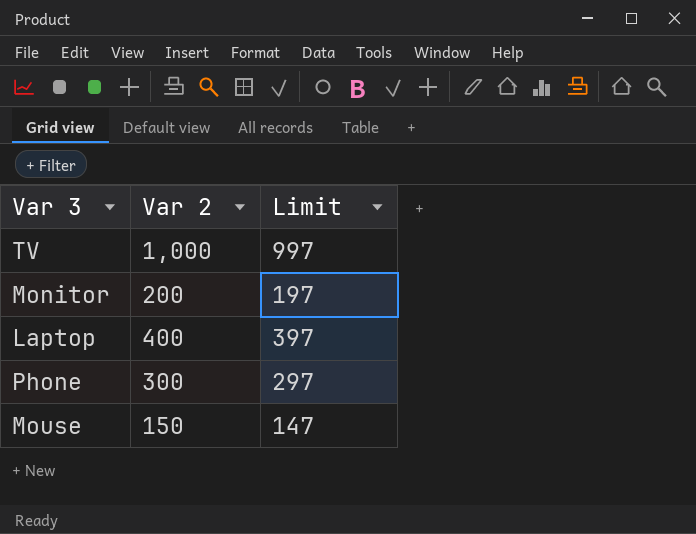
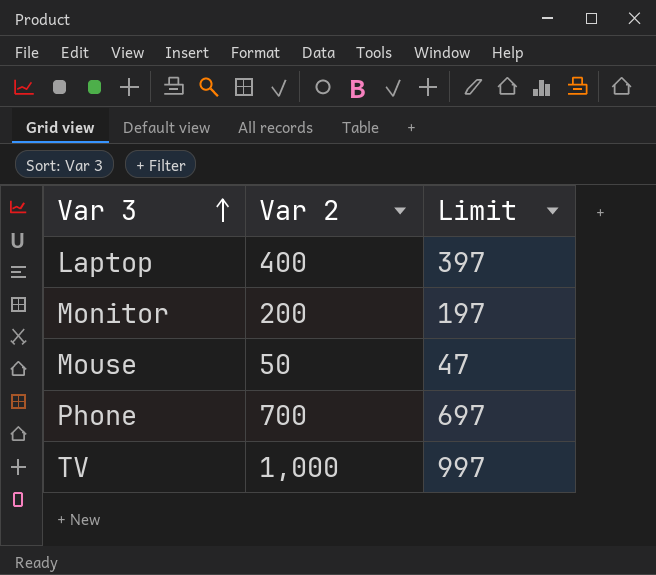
row order: none -> Var 3 ascending
Mouse | Var 2: 150 -> 50
Mouse | Limit: 147 -> 47
Phone | Var 2: 300 -> 700
Phone | Limit: 297 -> 697

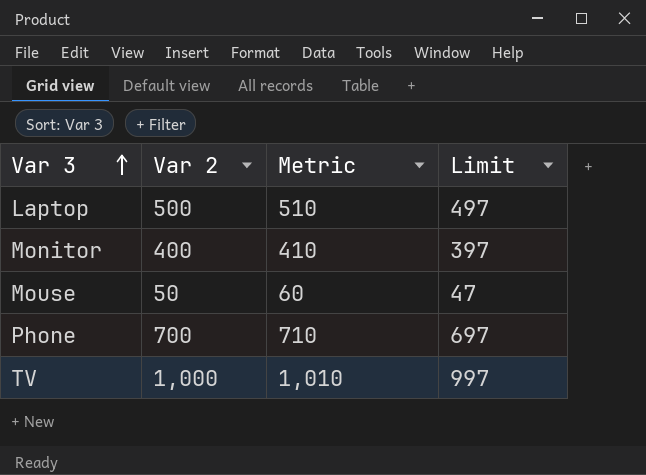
column Metric | formula: none -> [Var 2] + 10
Laptop | Var 2: 400 -> 500
Laptop | Limit: 397 -> 497
Monitor | Var 2: 200 -> 400
Monitor | Limit: 197 -> 397

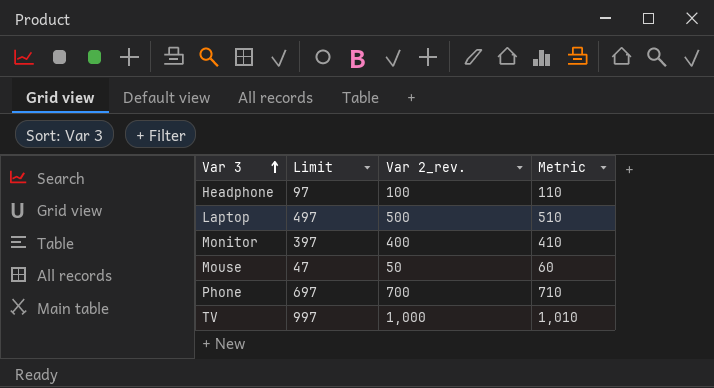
column Limit | position: 4 -> 2
column name: Var 2 -> Var 2_rev.
row Headphone: none -> 97 | 100 | 110

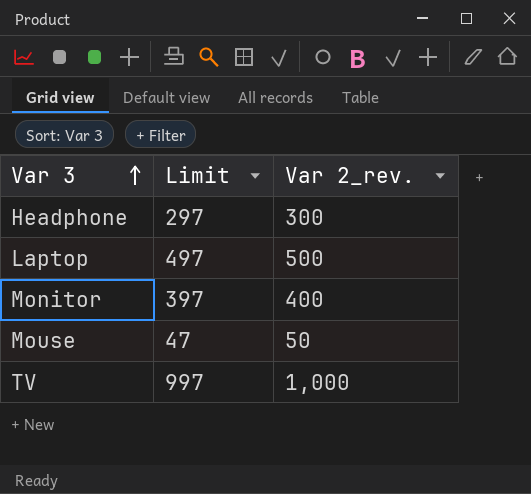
column Metric | formula: [Var 2_rev.] + 10 -> none
row Phone: 697 | 700 | 710 -> none
Headphone | Limit: 97 -> 297
Headphone | Var 2_rev.: 100 -> 300

